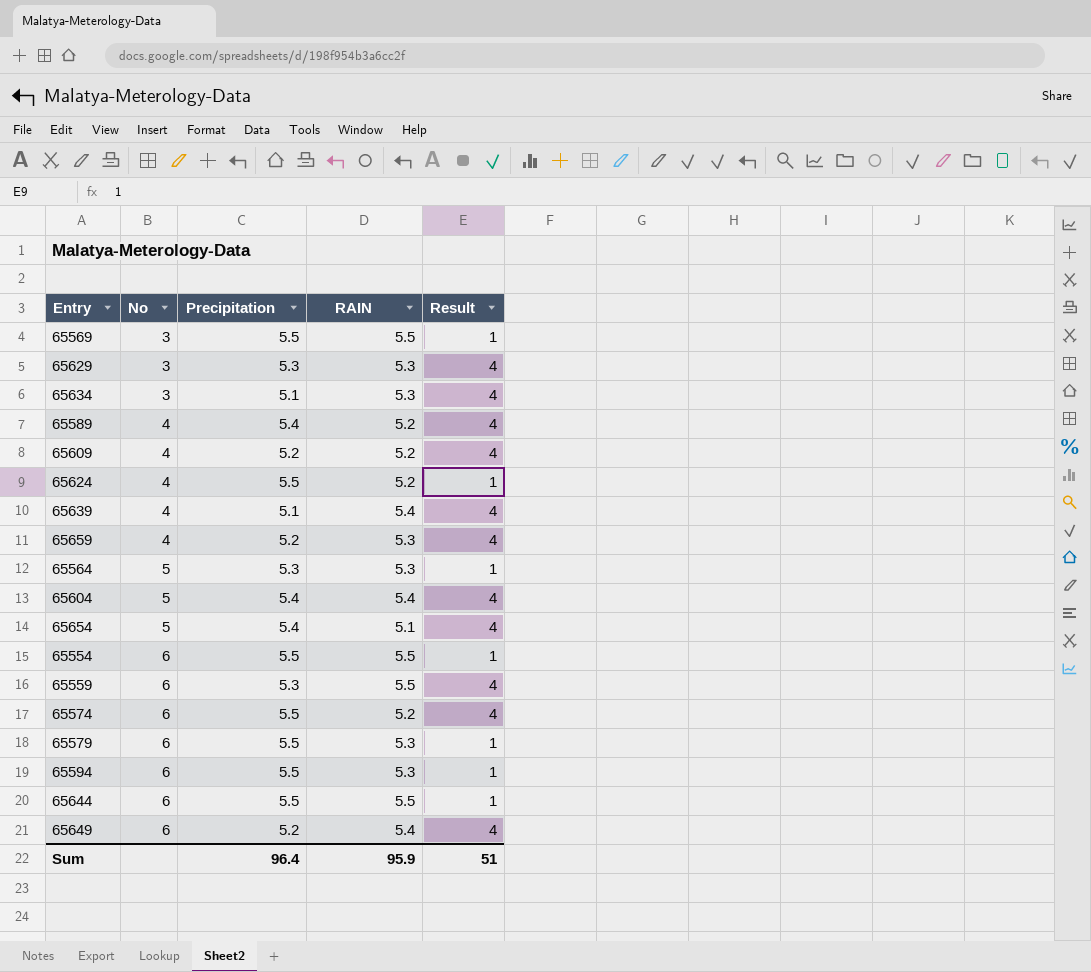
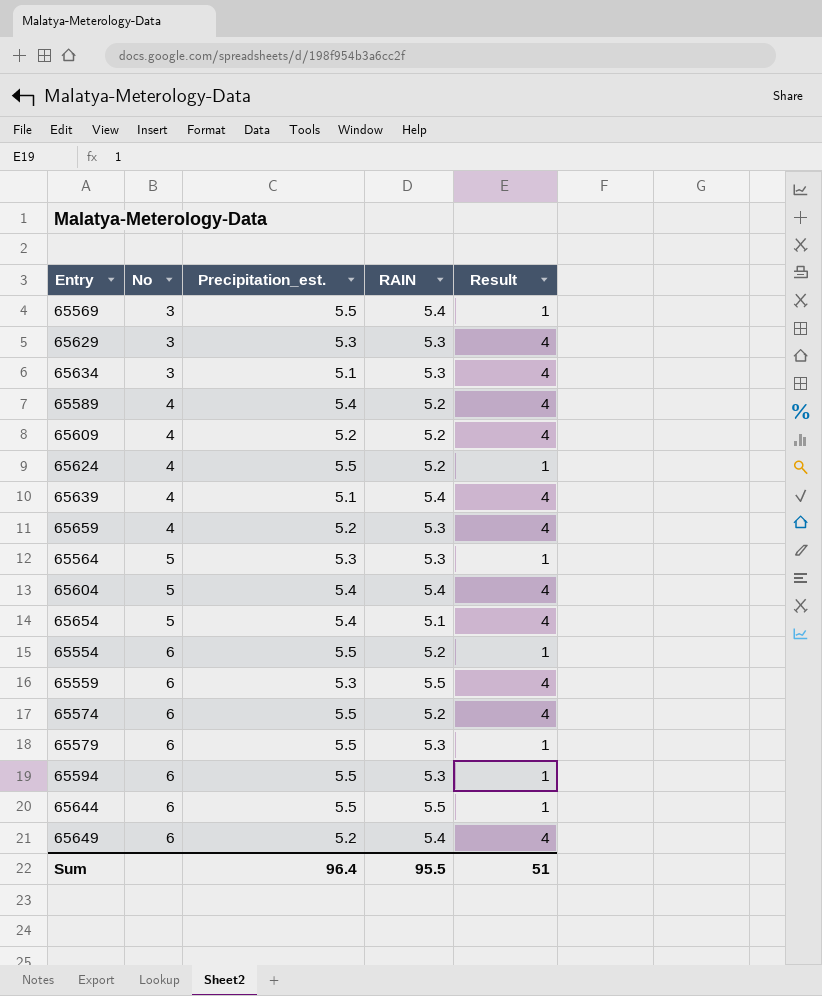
column name: Precipitation -> Precipitation_est.
65569 | RAIN: 5.5 -> 5.4
65554 | RAIN: 5.5 -> 5.2
Sum | RAIN: 95.9 -> 95.5

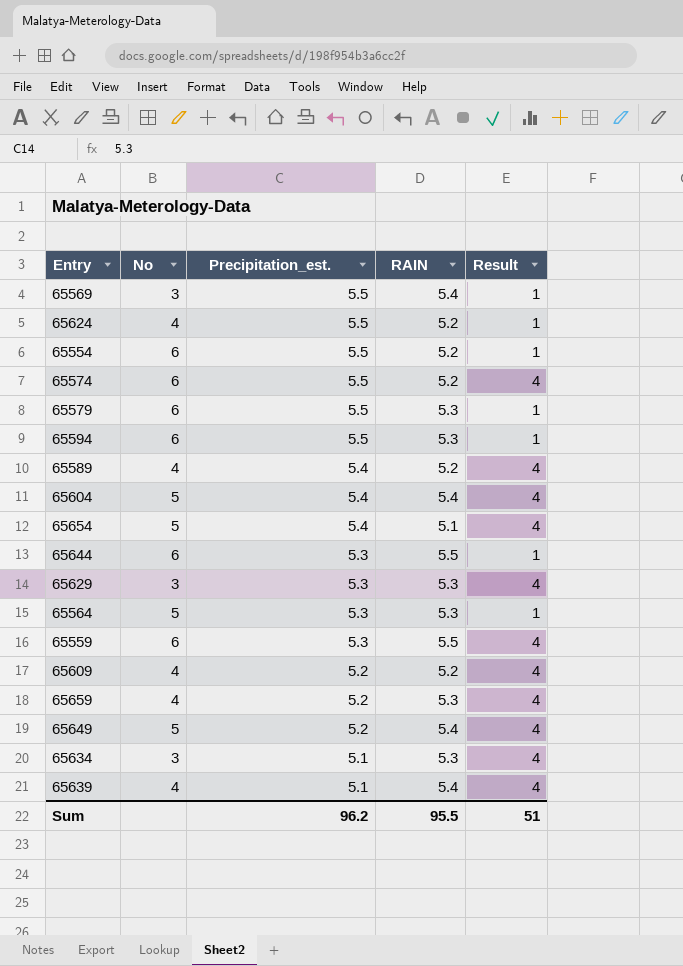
row order: No ascending -> Precipitation_est. descending
65644 | Precipitation_est.: 5.5 -> 5.3
65649 | No: 6 -> 5
Sum | Precipitation_est.: 96.4 -> 96.2

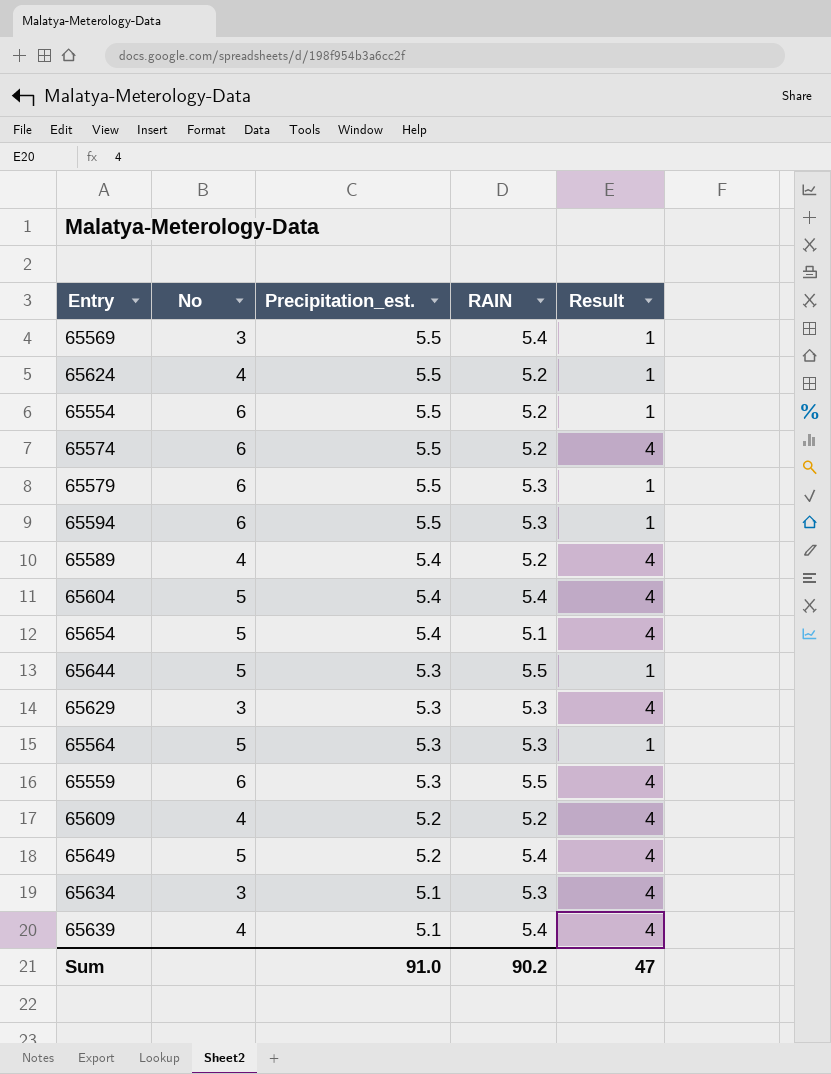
row 65659: 4 | 5.2 | 5.3 | 4 -> none
65644 | No: 6 -> 5
Sum | Precipitation_est.: 96.2 -> 91.0
Sum | RAIN: 95.5 -> 90.2
Sum | Result: 51 -> 47

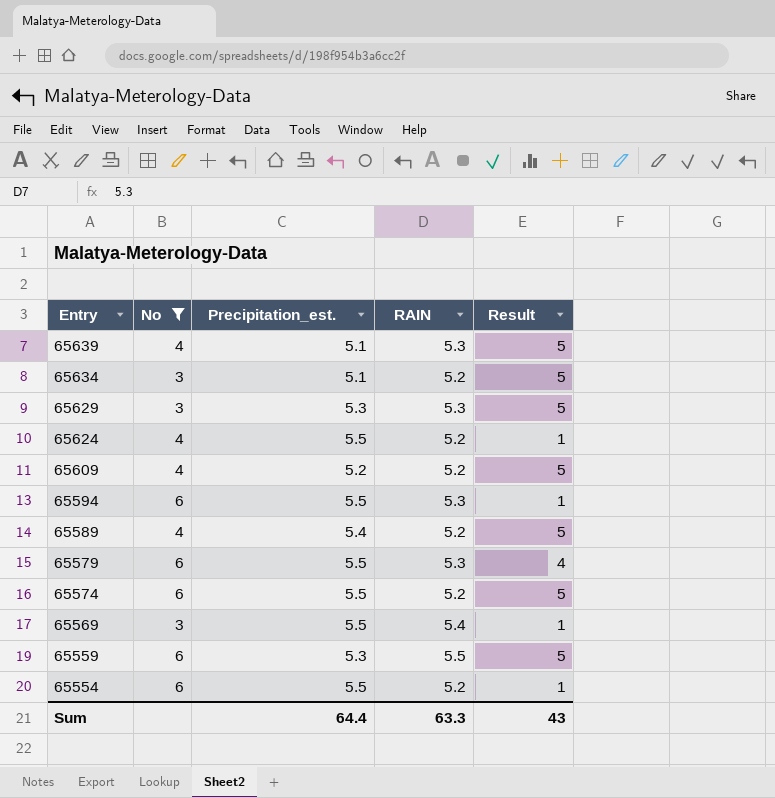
filter: none -> No != 5
row order: Precipitation_est. descending -> Entry descending
65639 | RAIN: 5.4 -> 5.3
65639 | Result: 4 -> 5
65634 | RAIN: 5.3 -> 5.2
65634 | Result: 4 -> 5
65629 | Result: 4 -> 5
65609 | Result: 4 -> 5
65589 | Result: 4 -> 5
65579 | Result: 1 -> 4
65574 | Result: 4 -> 5
65559 | Result: 4 -> 5
Sum | Precipitation_est.: 91.0 -> 64.4
Sum | RAIN: 90.2 -> 63.3
Sum | Result: 47 -> 43

